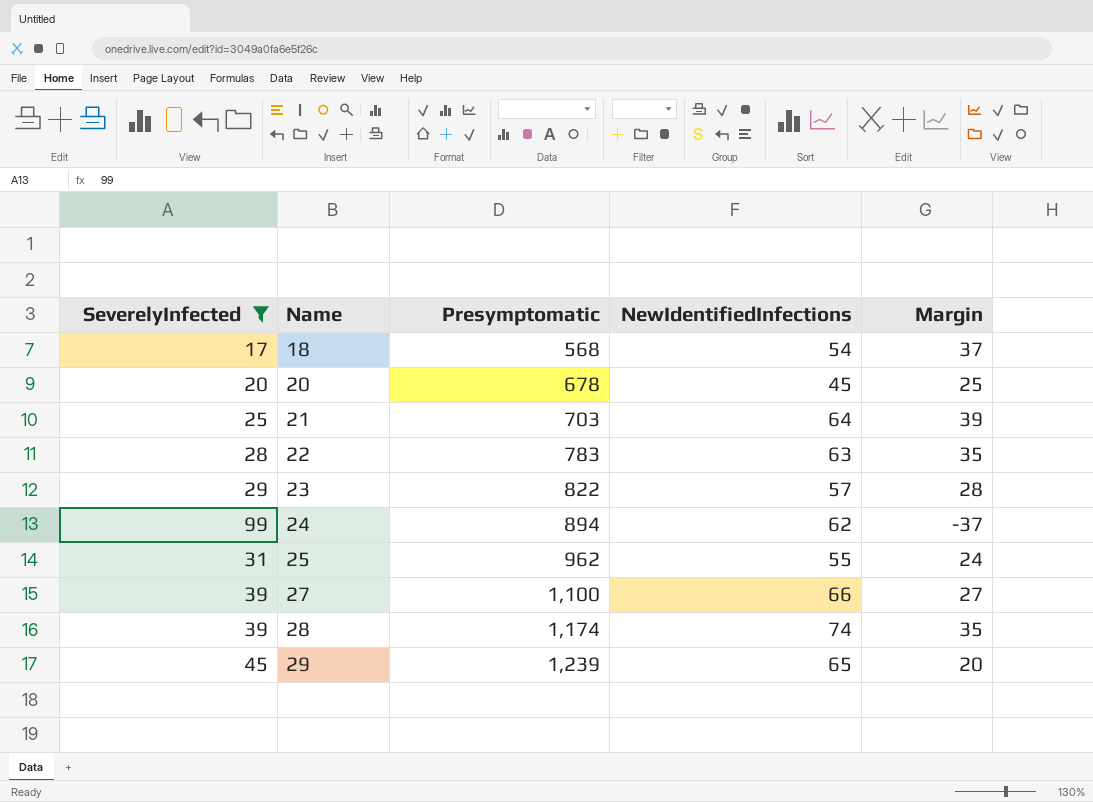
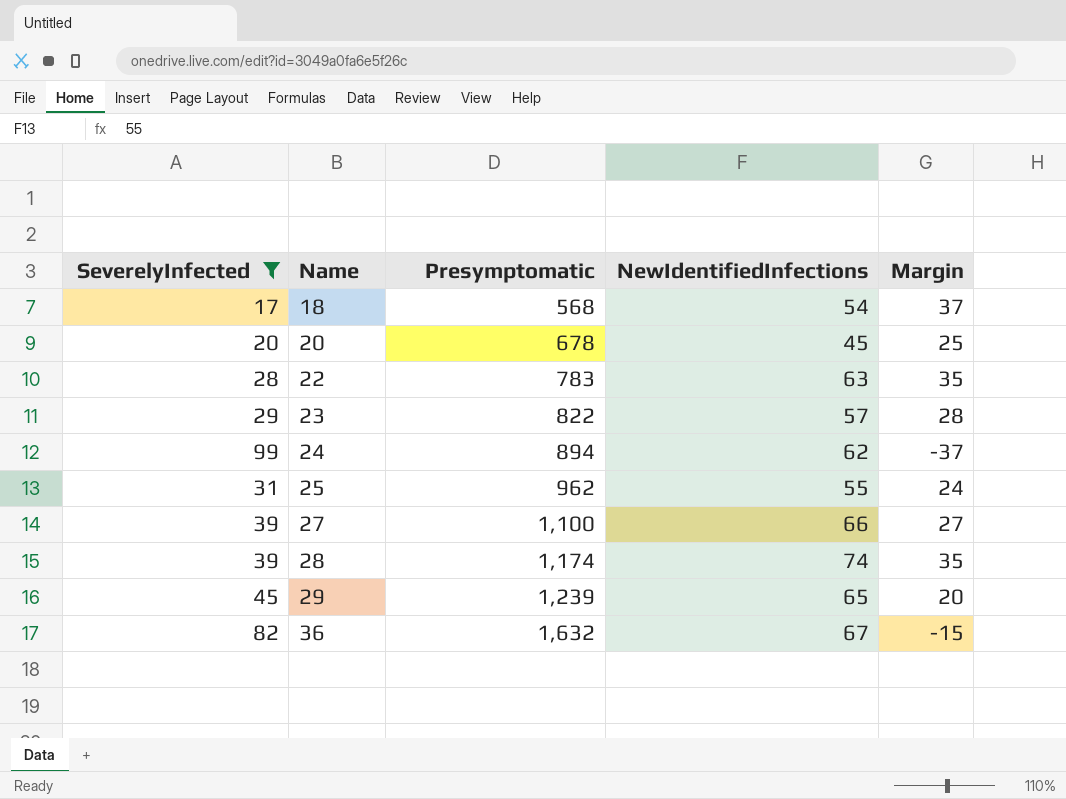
row 21: 25 | 703 | 64 | 39 -> none
row 36: none -> 82 | 1,632 | 67 | -15

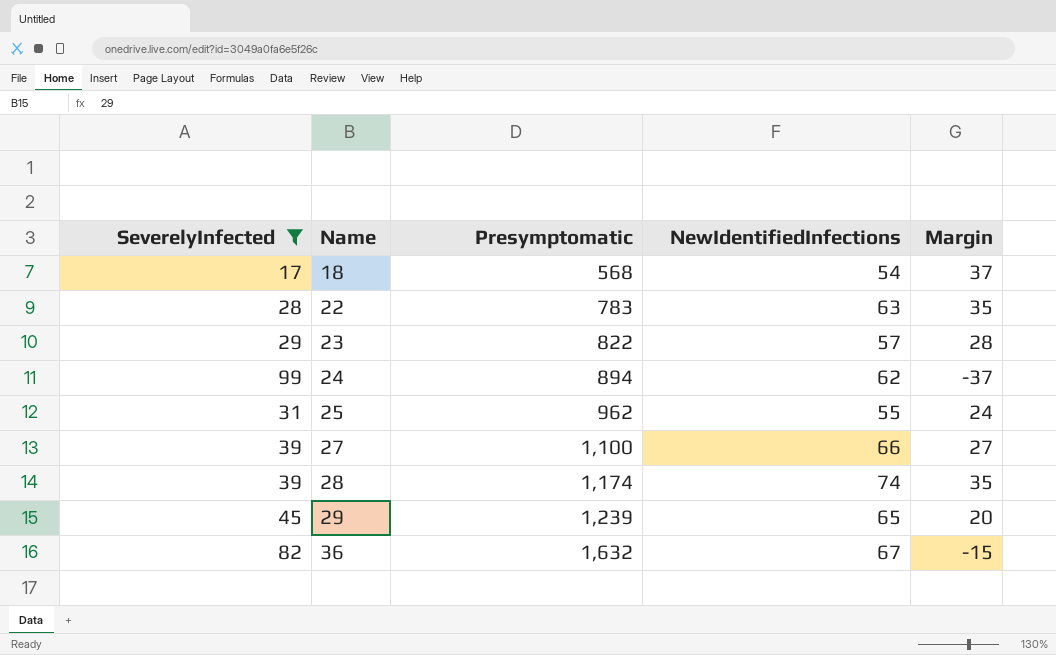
row 20: 20 | 678 | 45 | 25 -> none

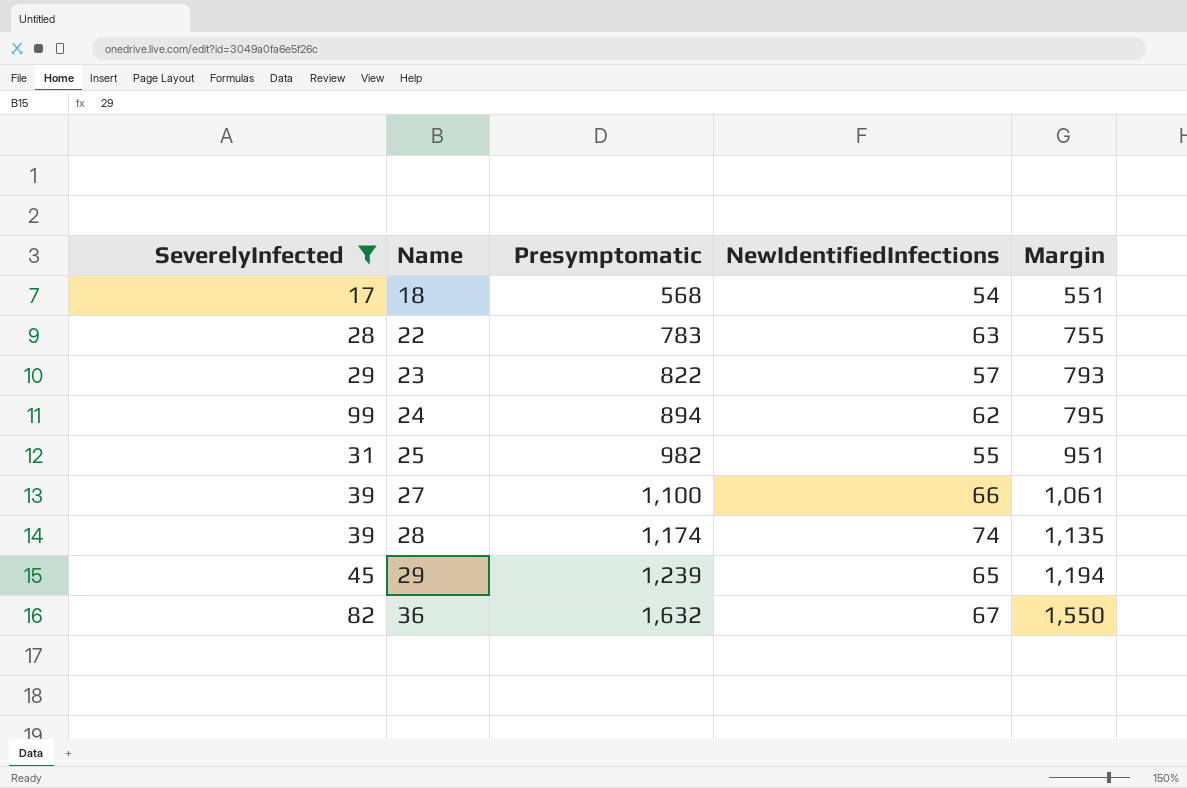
column Margin | formula: [NewIdentifiedInfections] - [SeverelyInfected] -> [Presymptomatic] - [SeverelyInfected]
25 | Presymptomatic: 962 -> 982

